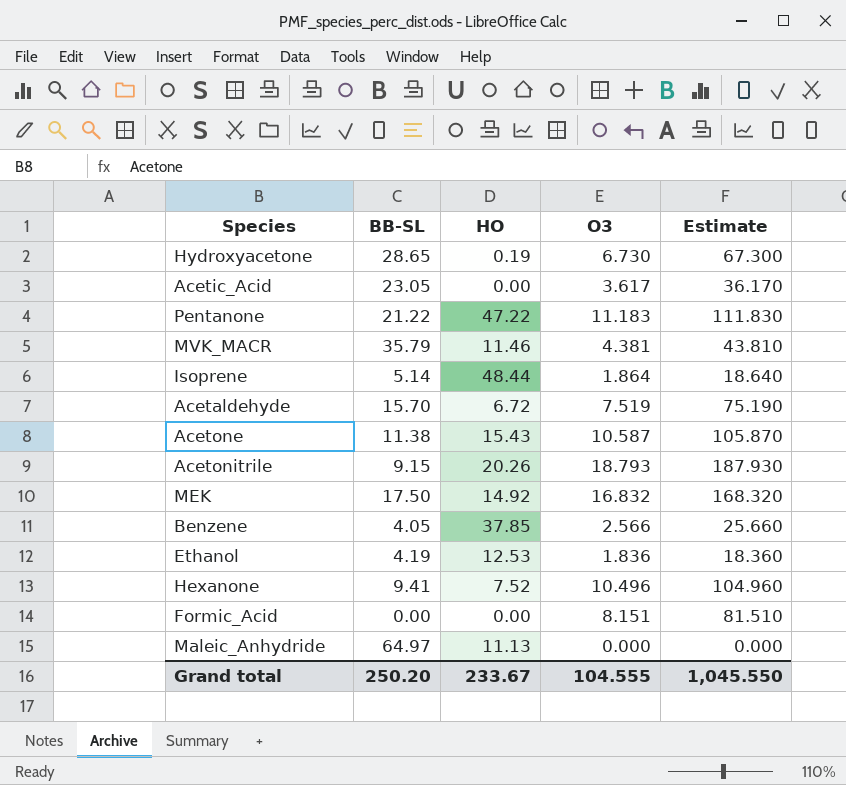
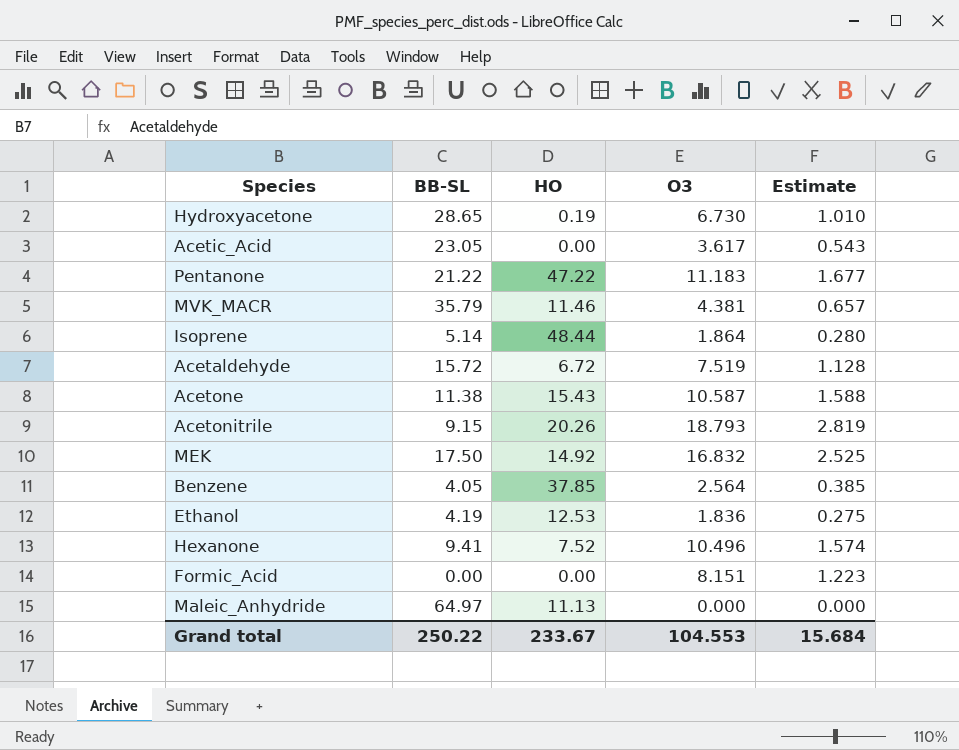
column Estimate | formula: [O3] * 10 -> [O3] * 0.15
Acetaldehyde | BB-SL: 15.70 -> 15.72
Benzene | O3: 2.566 -> 2.564
Grand total | BB-SL: 250.20 -> 250.22
Grand total | O3: 104.555 -> 104.553
Grand total | Estimate: 1,045.550 -> 15.684

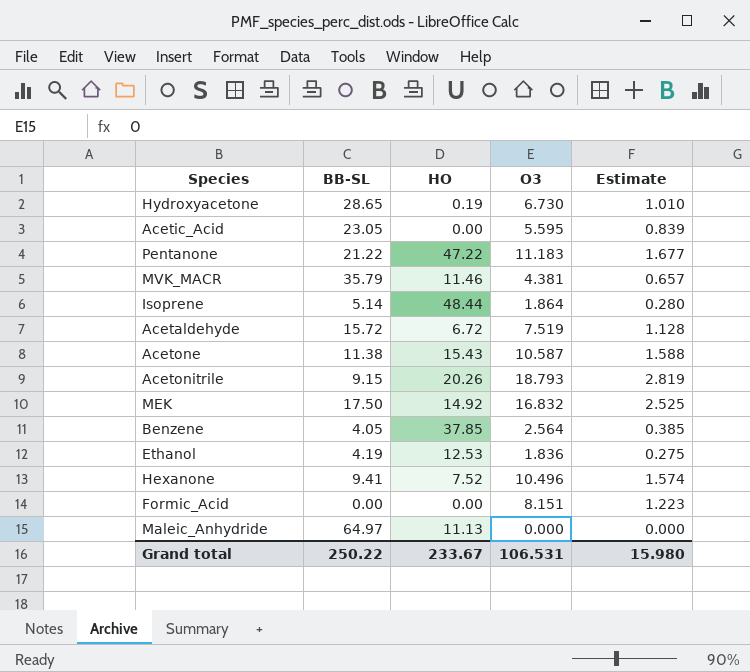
Acetic_Acid | O3: 3.617 -> 5.595
Acetic_Acid | Estimate: 0.543 -> 0.839
Grand total | O3: 104.553 -> 106.531
Grand total | Estimate: 15.684 -> 15.980

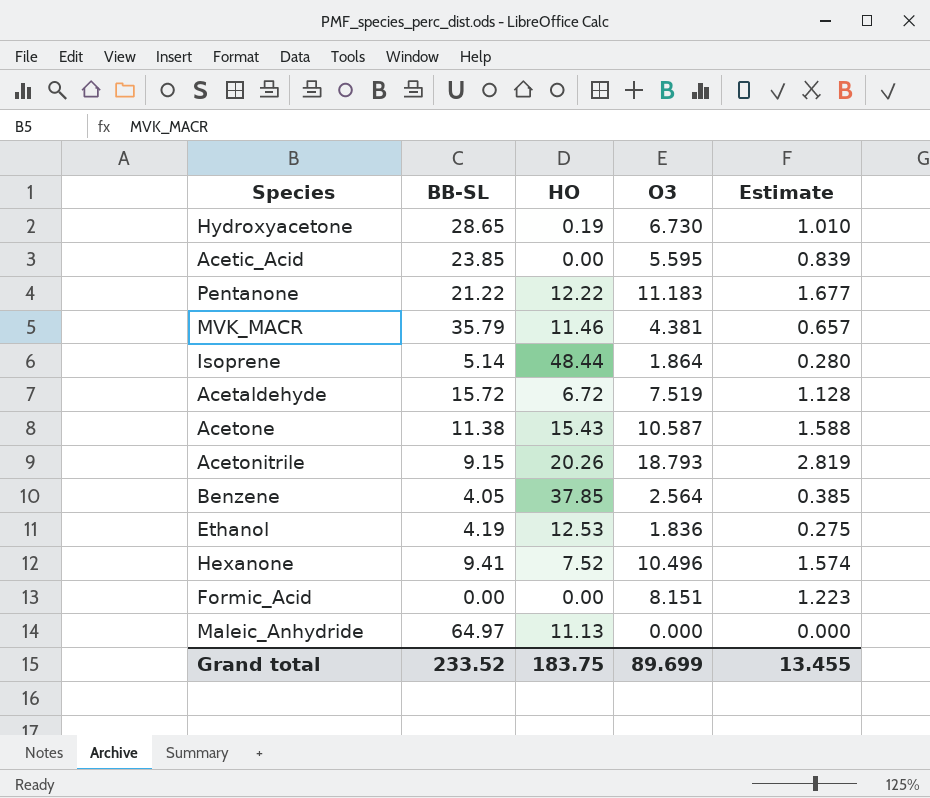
row MEK: 17.50 | 14.92 | 16.832 | 2.525 -> none
Acetic_Acid | BB-SL: 23.05 -> 23.85
Pentanone | HO: 47.22 -> 12.22
Grand total | BB-SL: 250.22 -> 233.52
Grand total | HO: 233.67 -> 183.75
Grand total | O3: 106.531 -> 89.699
Grand total | Estimate: 15.980 -> 13.455

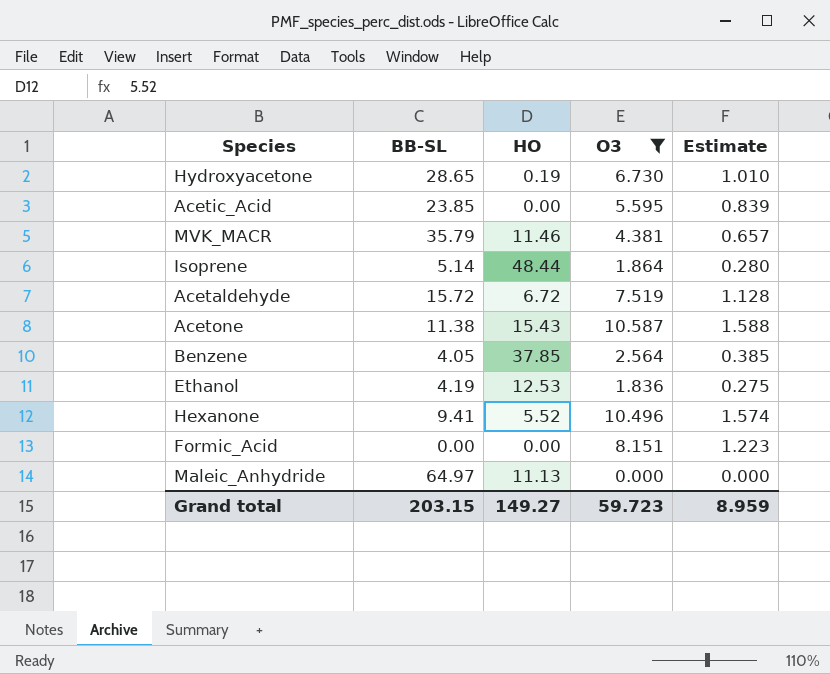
filter: none -> O3 <= 10.587
Hexanone | HO: 7.52 -> 5.52
Grand total | BB-SL: 233.52 -> 203.15
Grand total | HO: 183.75 -> 149.27
Grand total | O3: 89.699 -> 59.723
Grand total | Estimate: 13.455 -> 8.959

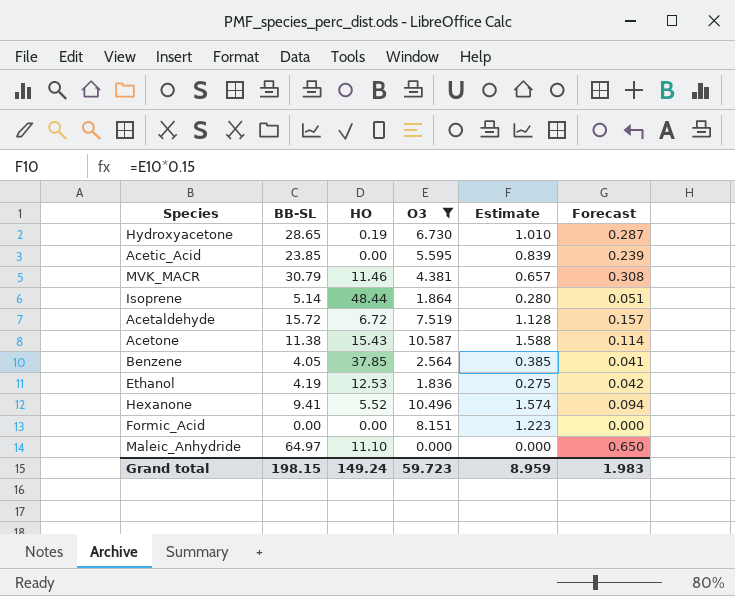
column Forecast | formula: none -> [BB-SL] * 0.01
MVK_MACR | BB-SL: 35.79 -> 30.79
Maleic_Anhydride | HO: 11.13 -> 11.10
Grand total | BB-SL: 203.15 -> 198.15
Grand total | HO: 149.27 -> 149.24

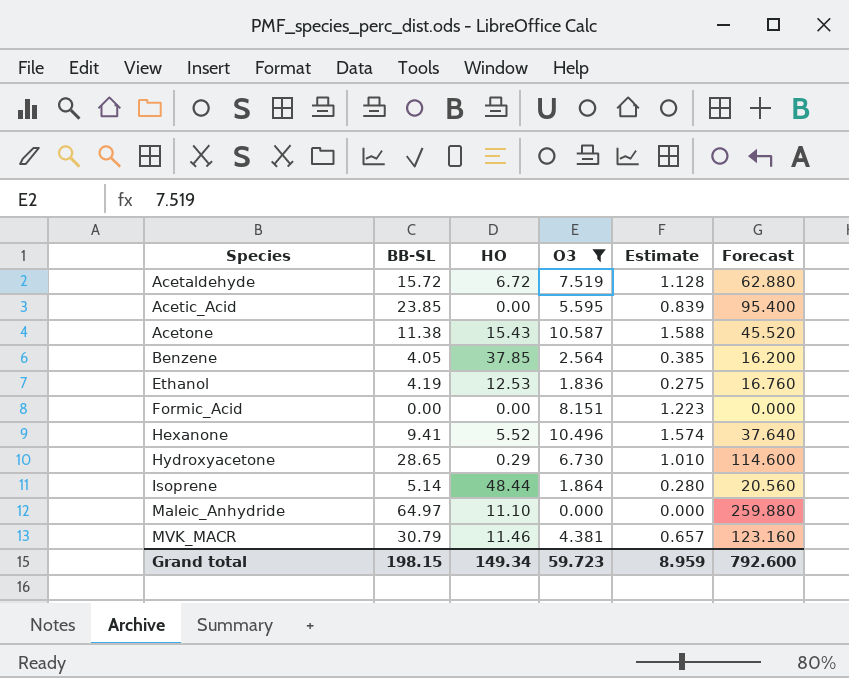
row order: none -> Species ascending
column Forecast | formula: [BB-SL] * 0.01 -> [BB-SL] * 4
Hydroxyacetone | HO: 0.19 -> 0.29
Grand total | HO: 149.24 -> 149.34
Grand total | Forecast: 1.983 -> 792.600

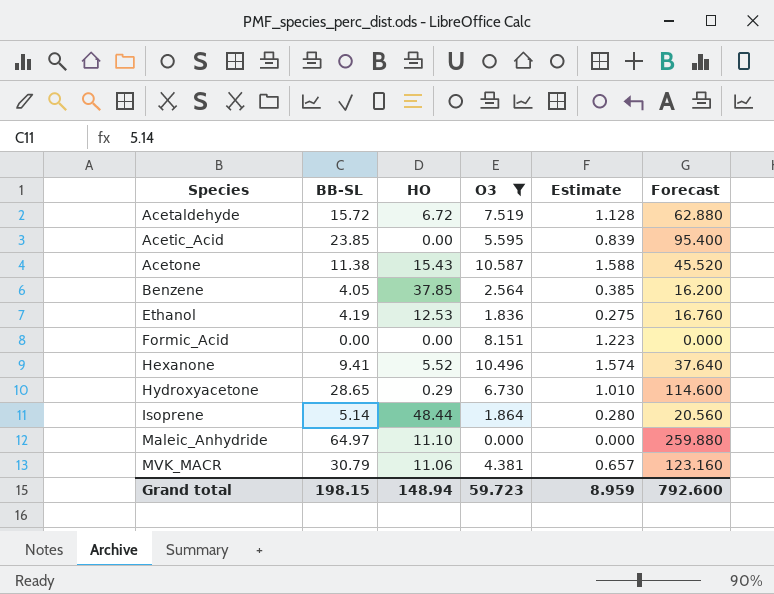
MVK_MACR | HO: 11.46 -> 11.06
Grand total | HO: 149.34 -> 148.94

